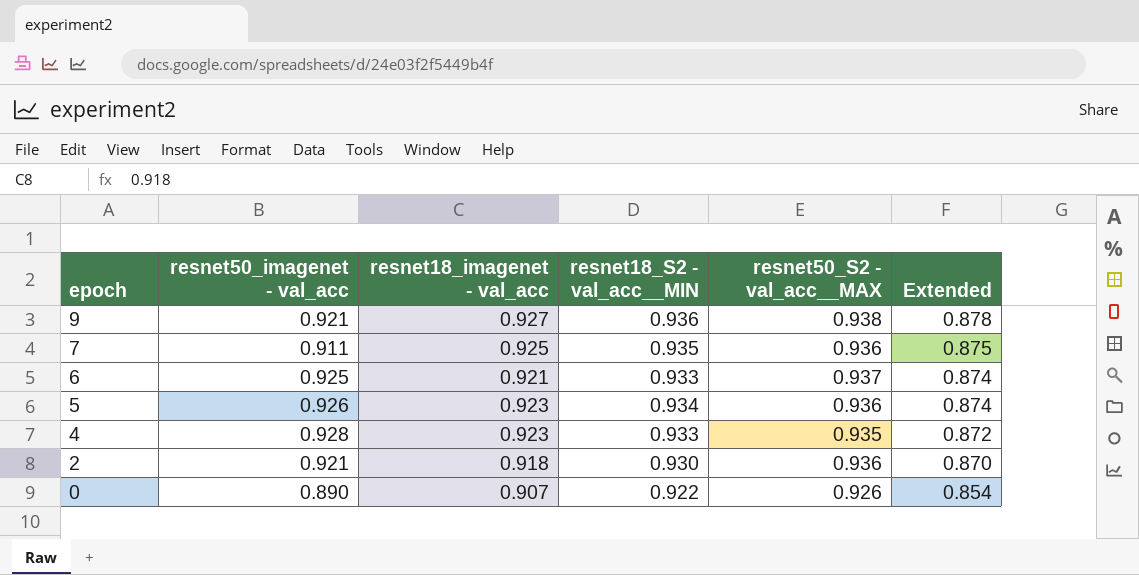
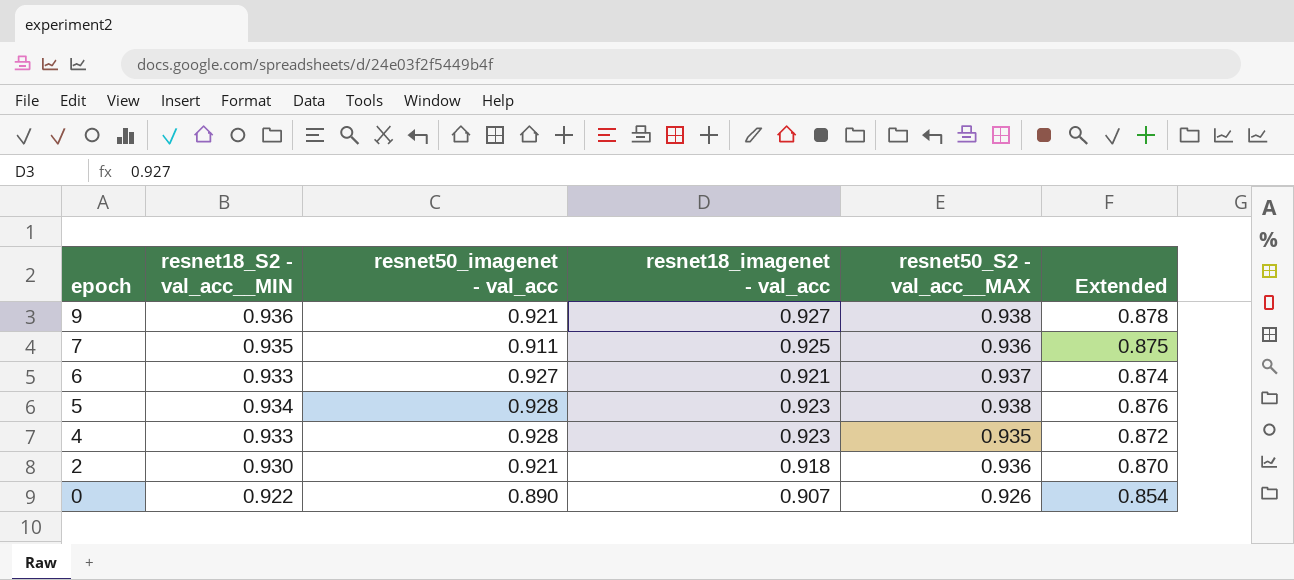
column resnet18_S2 - val_acc__MIN | position: 4 -> 2
6 | resnet50_imagenet - val_acc: 0.925 -> 0.927
5 | resnet50_imagenet - val_acc: 0.926 -> 0.928
5 | resnet50_S2 - val_acc__MAX: 0.936 -> 0.938
5 | Extended: 0.874 -> 0.876

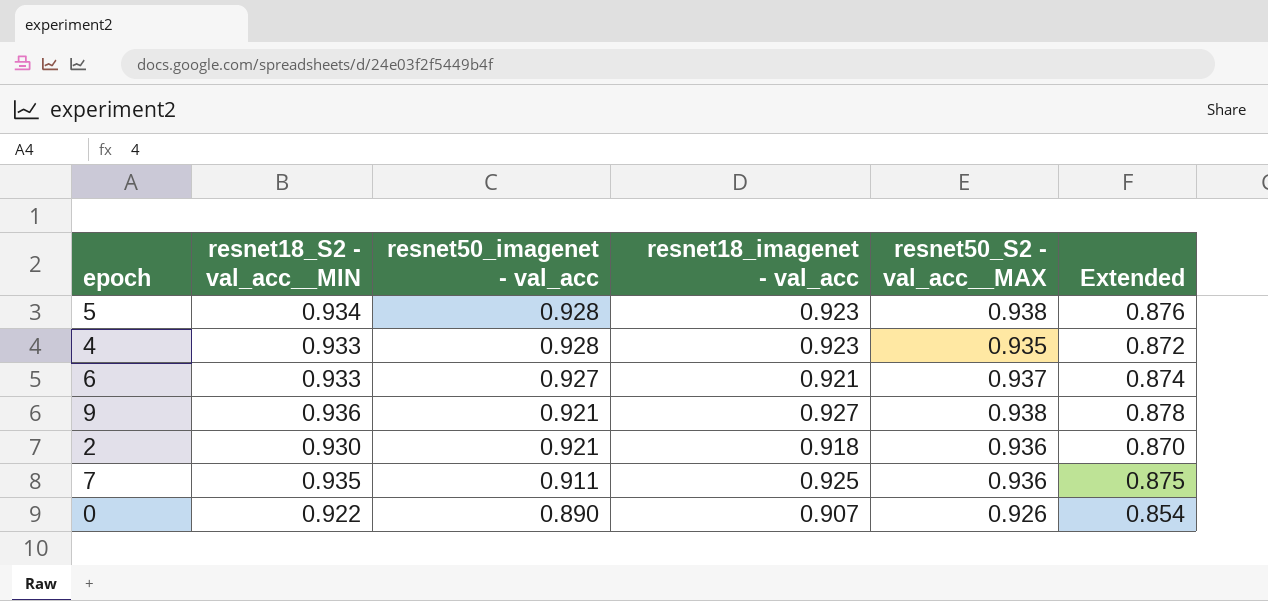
row order: epoch descending -> resnet50_imagenet - val_acc descending

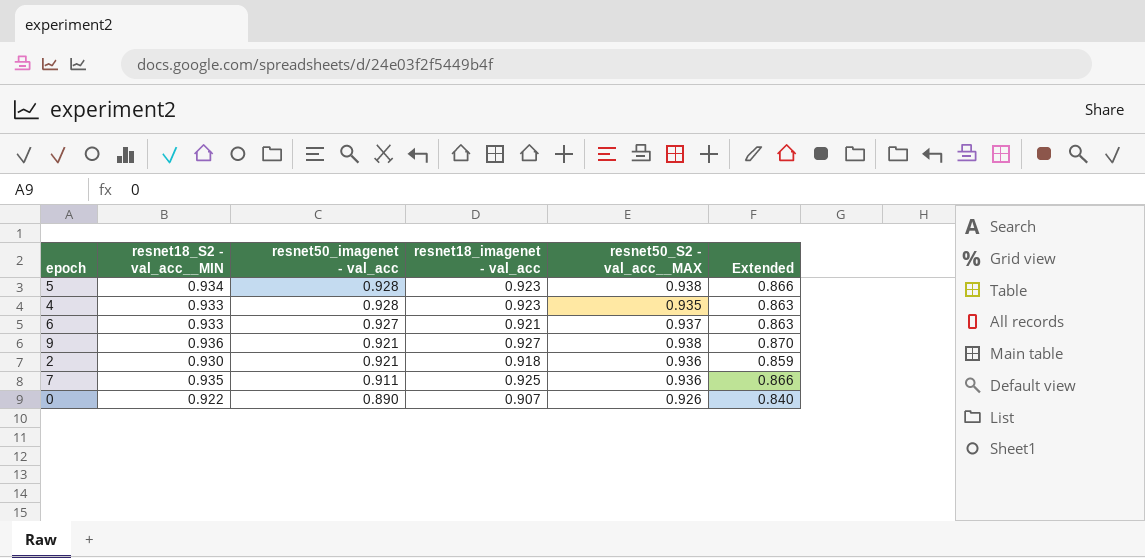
column Extended | formula: [resnet18_S2 - val_acc__MIN] * [resnet50_S2 - val_acc__MAX] -> [resnet18_imagenet - val_acc] * [resnet50_S2 - val_acc__MAX]

